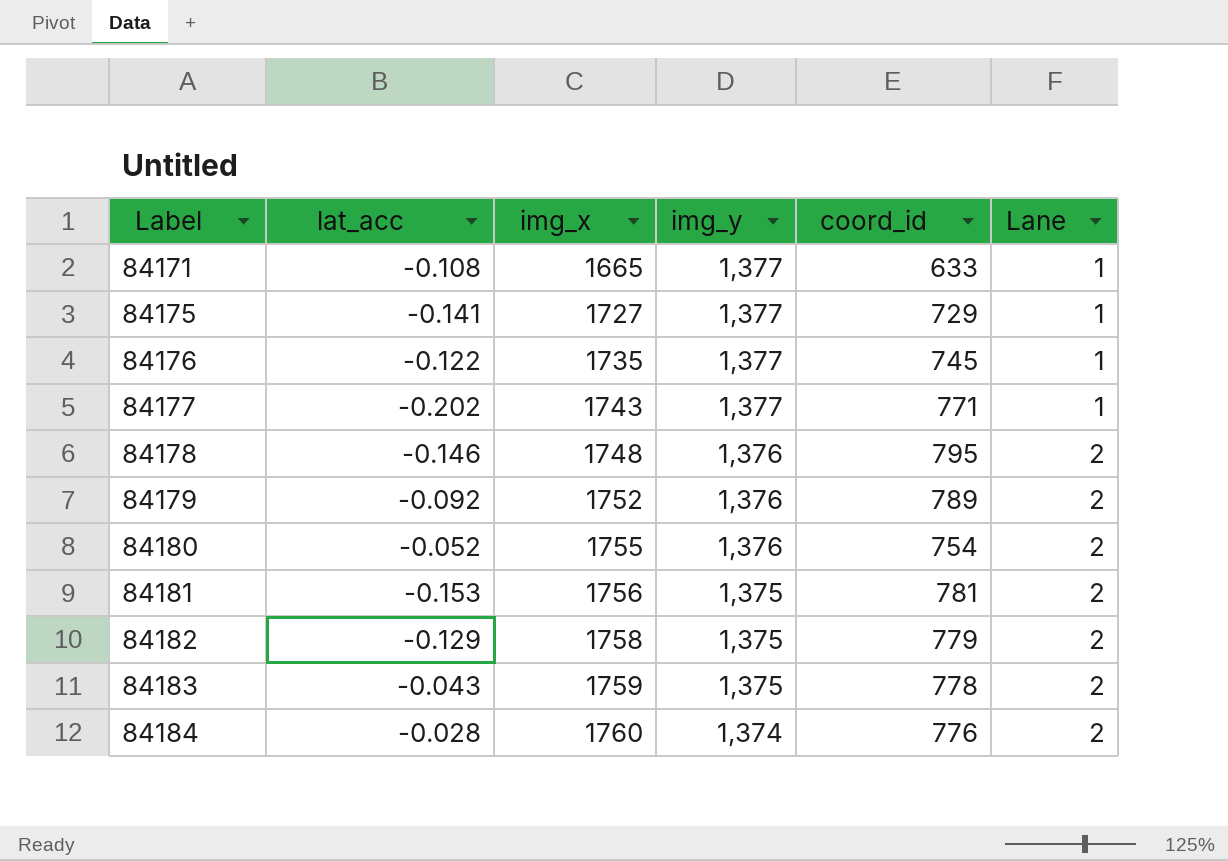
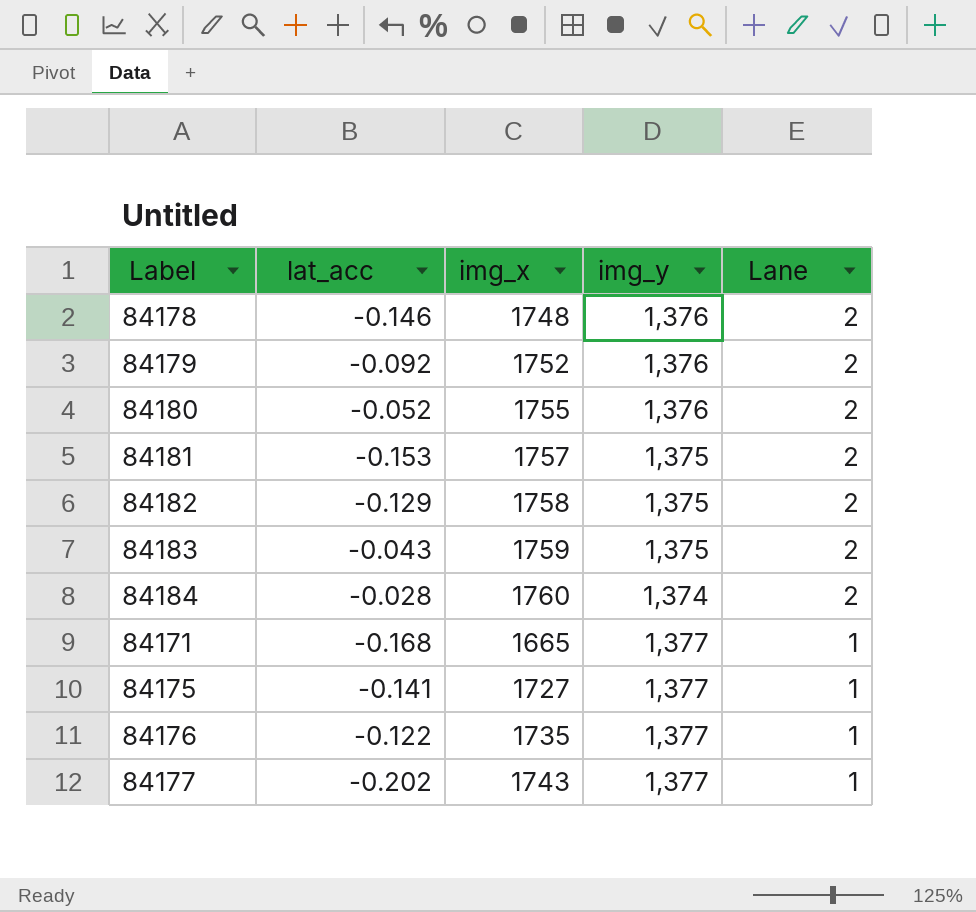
row order: Label ascending -> Lane descending
column coord_id | position: 5 -> none
84181 | img_x: 1756 -> 1757
84171 | lat_acc: -0.108 -> -0.168

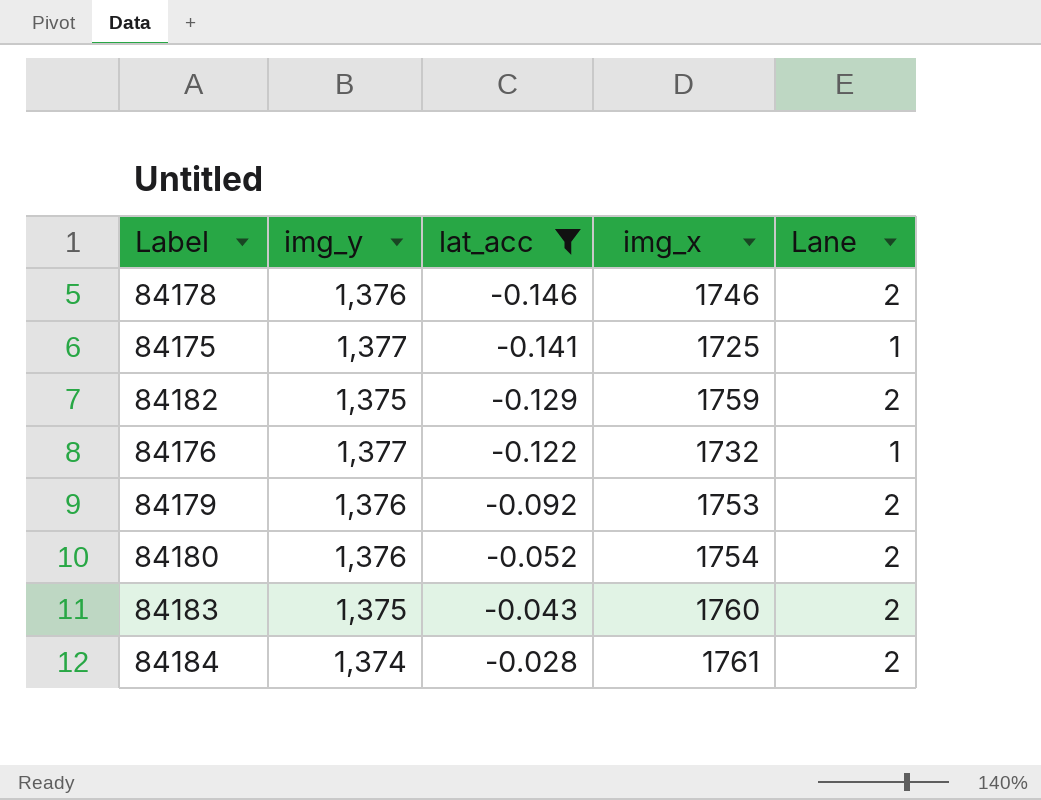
filter: none -> lat_acc >= -0.146
row order: Lane descending -> lat_acc ascending
column img_y | position: 4 -> 2
84178 | img_x: 1748 -> 1746
84175 | img_x: 1727 -> 1725
84182 | img_x: 1758 -> 1759
84176 | img_x: 1735 -> 1732
84179 | img_x: 1752 -> 1753
84180 | img_x: 1755 -> 1754
84183 | img_x: 1759 -> 1760
84184 | img_x: 1760 -> 1761

